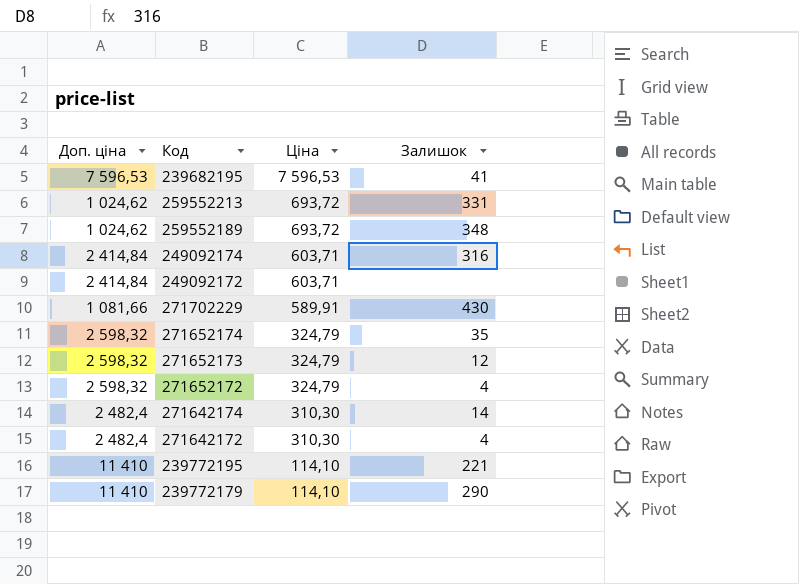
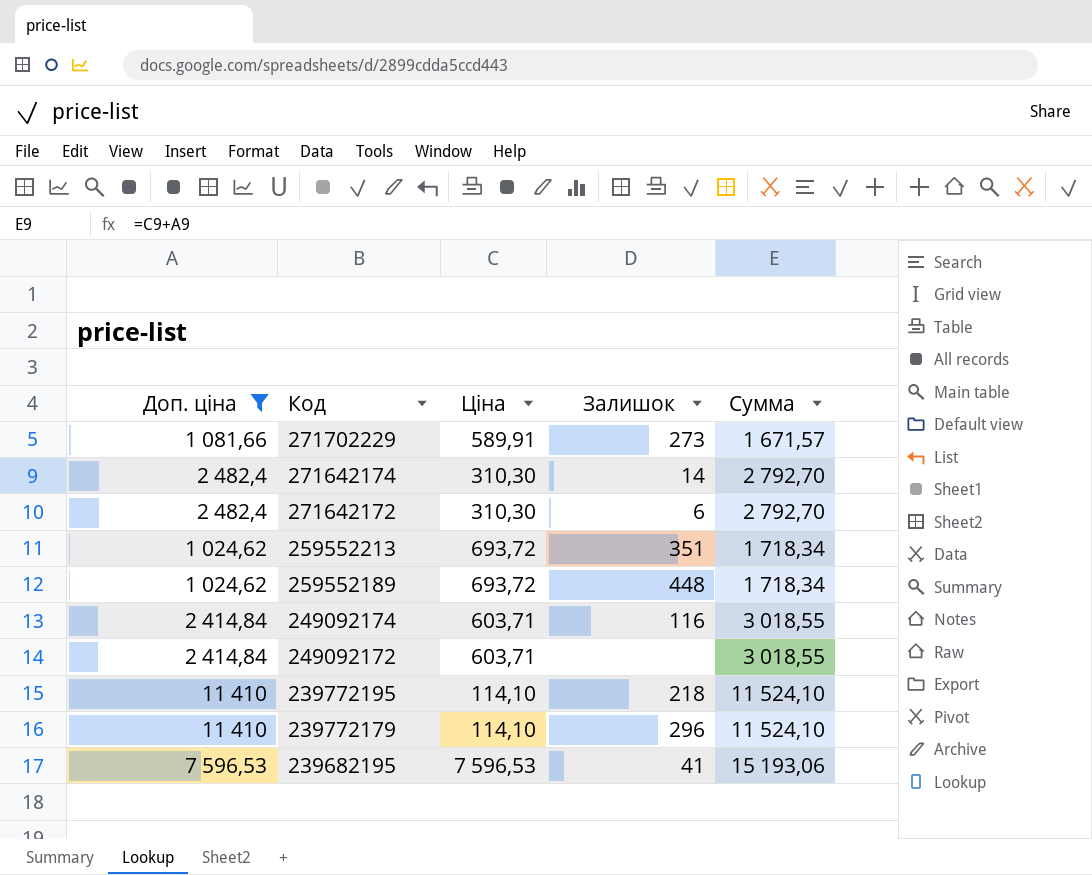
filter: none -> Доп. ціна != 2 598,32
row order: Ціна descending -> Код descending
column Сумма | formula: none -> [Доп. ціна] + [Ціна]
271702229 | Залишок: 430 -> 273
271642172 | Залишок: 4 -> 6
259552213 | Залишок: 331 -> 351
259552189 | Залишок: 348 -> 448
249092174 | Залишок: 316 -> 116
239772195 | Залишок: 221 -> 218
239772179 | Залишок: 290 -> 296

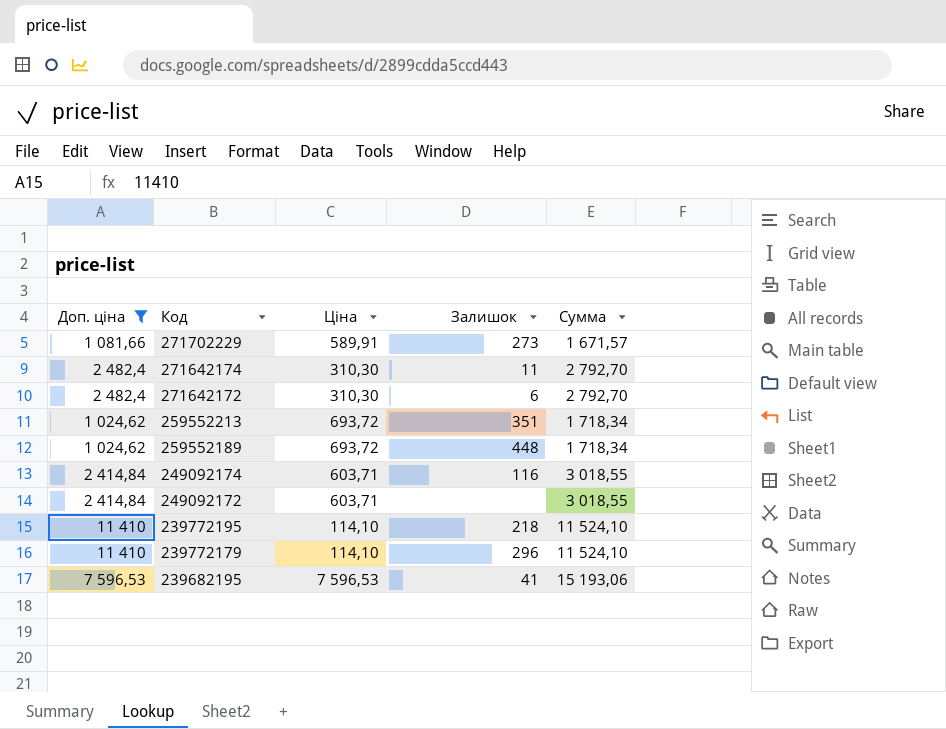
271642174 | Залишок: 14 -> 11

